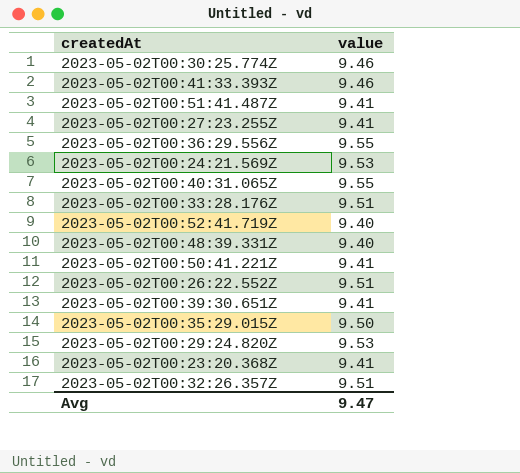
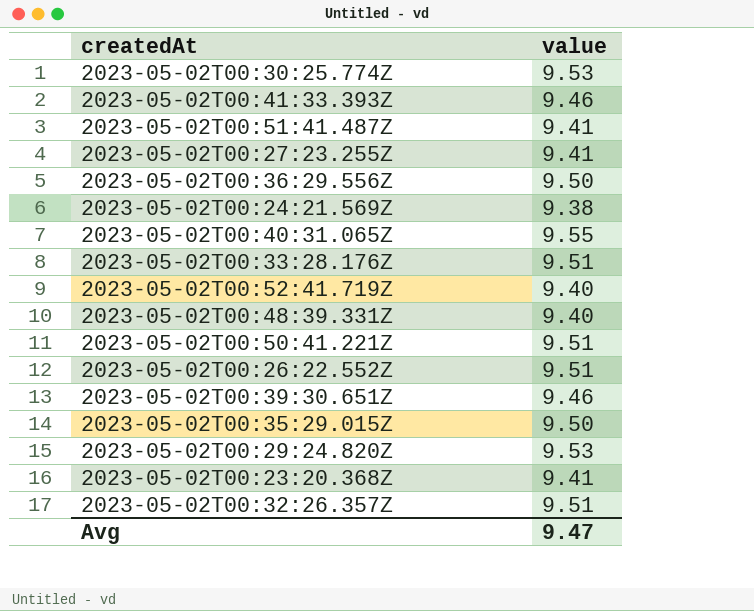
2023-05-02T00:30:25.774Z | value: 9.46 -> 9.53
2023-05-02T00:36:29.556Z | value: 9.55 -> 9.50
2023-05-02T00:24:21.569Z | value: 9.53 -> 9.38
2023-05-02T00:50:41.221Z | value: 9.41 -> 9.51
2023-05-02T00:39:30.651Z | value: 9.41 -> 9.46

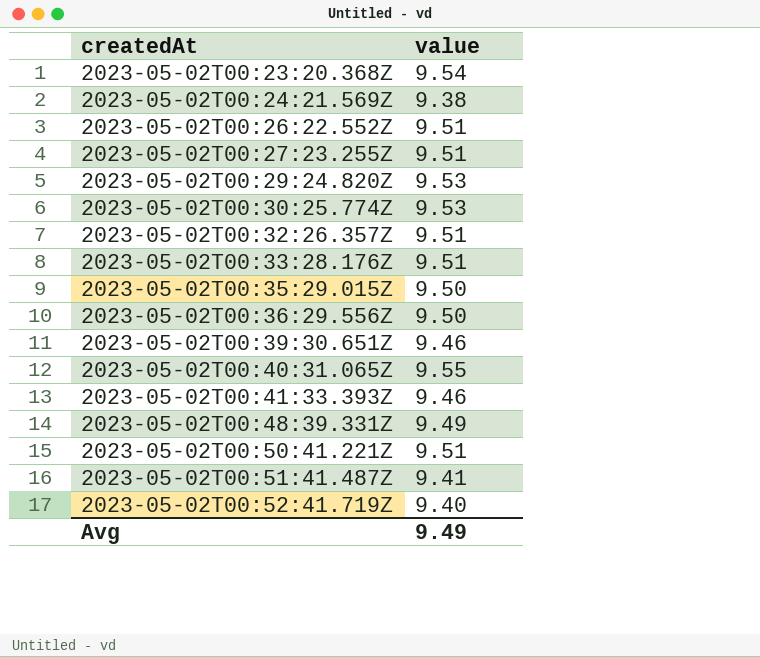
row order: none -> createdAt ascending
2023-05-02T00:23:20.368Z | value: 9.41 -> 9.54
2023-05-02T00:27:23.255Z | value: 9.41 -> 9.51
2023-05-02T00:48:39.331Z | value: 9.40 -> 9.49
Avg | value: 9.47 -> 9.49

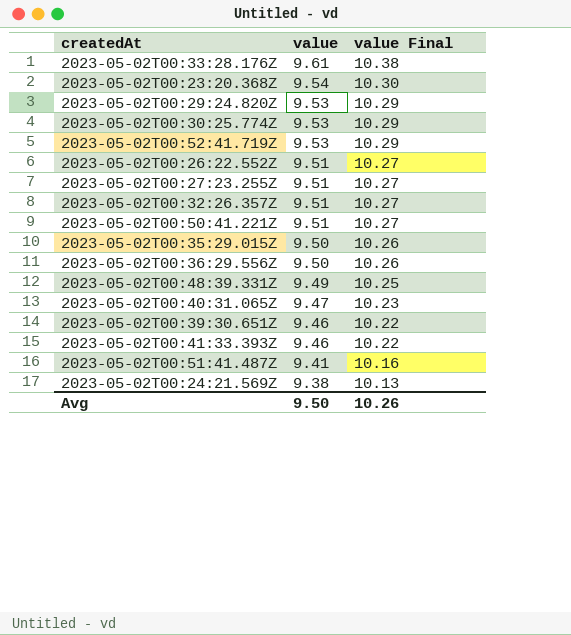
row order: createdAt ascending -> value descending
column value Final | formula: none -> [value] * 1.08
2023-05-02T00:33:28.176Z | value: 9.51 -> 9.61
2023-05-02T00:52:41.719Z | value: 9.40 -> 9.53
2023-05-02T00:40:31.065Z | value: 9.55 -> 9.47
Avg | value: 9.49 -> 9.50

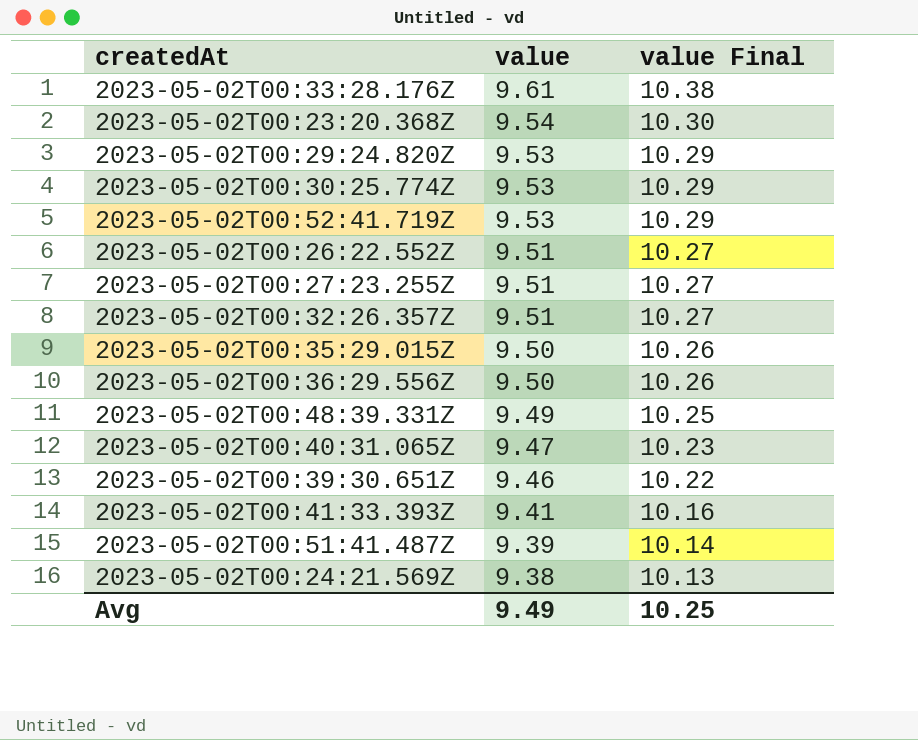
row 2023-05-02T00:50:41.221Z: 9.51 | 10.27 -> none
2023-05-02T00:41:33.393Z | value: 9.46 -> 9.41
2023-05-02T00:41:33.393Z | value Final: 10.22 -> 10.16
2023-05-02T00:51:41.487Z | value: 9.41 -> 9.39
2023-05-02T00:51:41.487Z | value Final: 10.16 -> 10.14
Avg | value: 9.50 -> 9.49
Avg | value Final: 10.26 -> 10.25

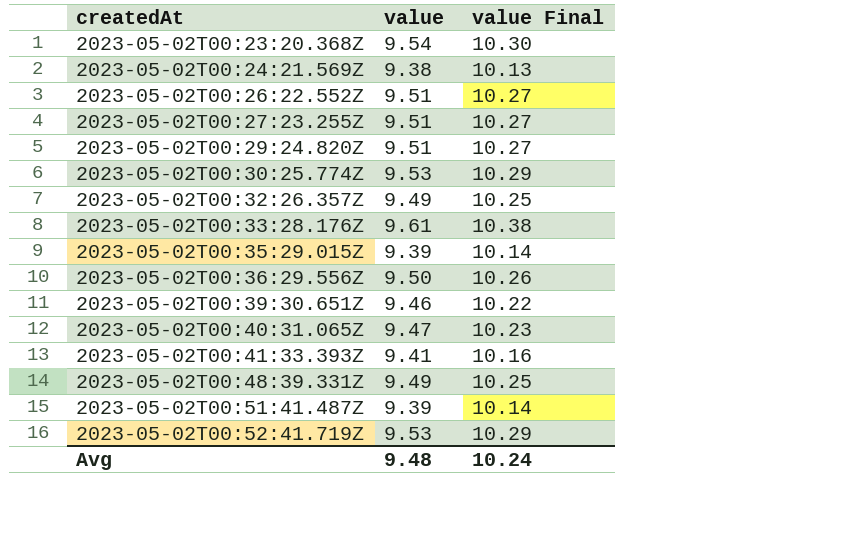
row order: value descending -> createdAt ascending
2023-05-02T00:29:24.820Z | value: 9.53 -> 9.51
2023-05-02T00:29:24.820Z | value Final: 10.29 -> 10.27
2023-05-02T00:32:26.357Z | value: 9.51 -> 9.49
2023-05-02T00:32:26.357Z | value Final: 10.27 -> 10.25
2023-05-02T00:35:29.015Z | value: 9.50 -> 9.39
2023-05-02T00:35:29.015Z | value Final: 10.26 -> 10.14
Avg | value: 9.49 -> 9.48
Avg | value Final: 10.25 -> 10.24

